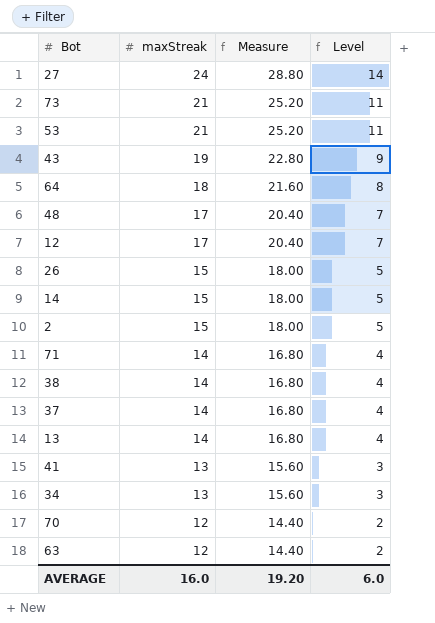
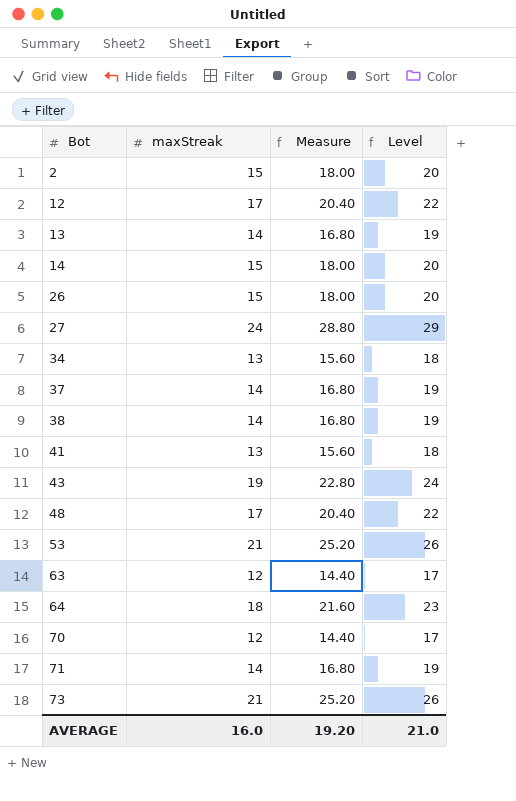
row order: maxStreak descending -> Bot ascending
column Level | formula: [maxStreak] - 10 -> [maxStreak] + 5
AVERAGE | Level: 6.0 -> 21.0

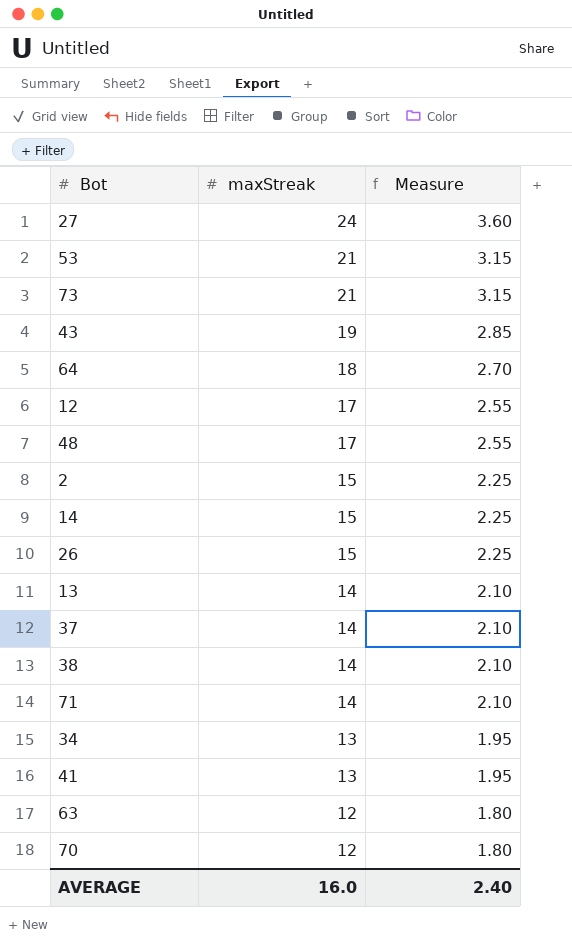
row order: Bot ascending -> maxStreak descending
column Level | formula: [maxStreak] + 5 -> none
column Measure | formula: [maxStreak] * 1.2 -> [maxStreak] * 0.15
AVERAGE | Measure: 19.20 -> 2.40

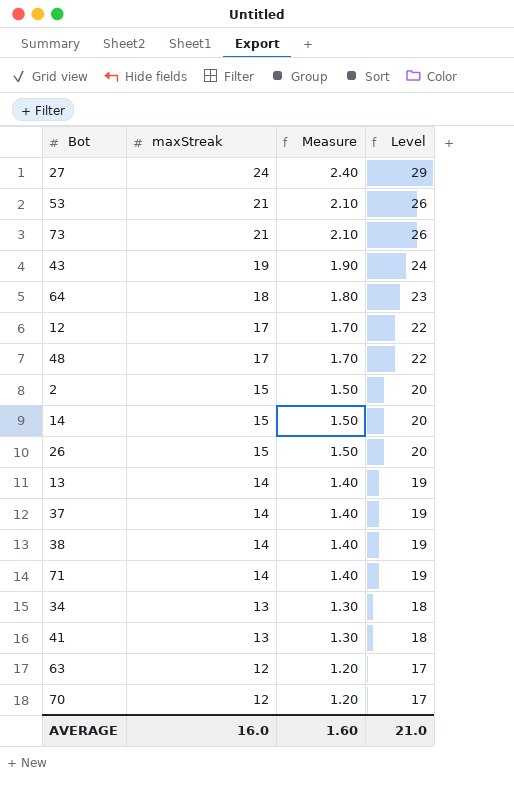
column Measure | formula: [maxStreak] * 0.15 -> [maxStreak] * 0.1
column Level | formula: none -> [maxStreak] + 5
AVERAGE | Measure: 2.40 -> 1.60

